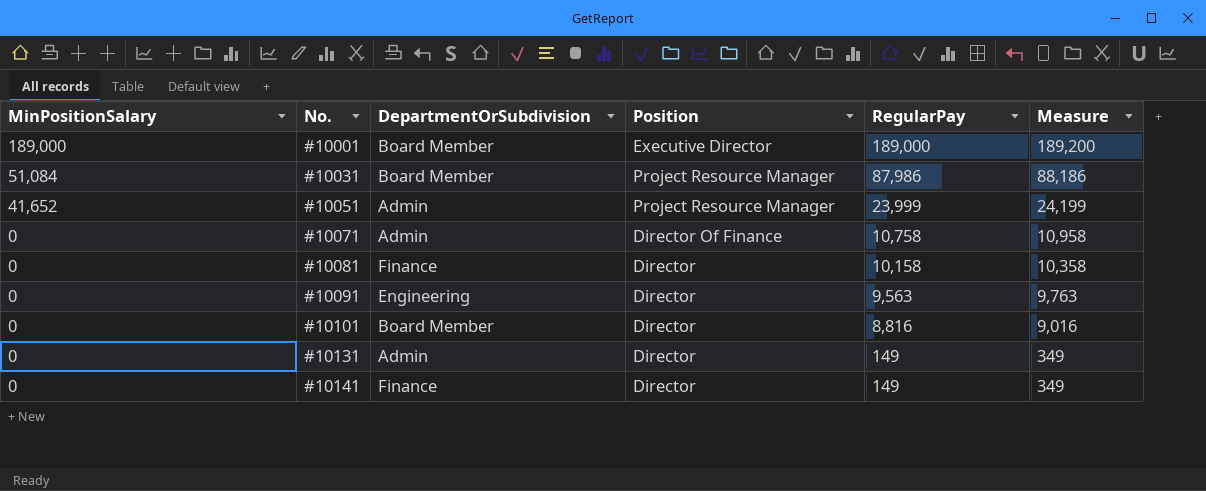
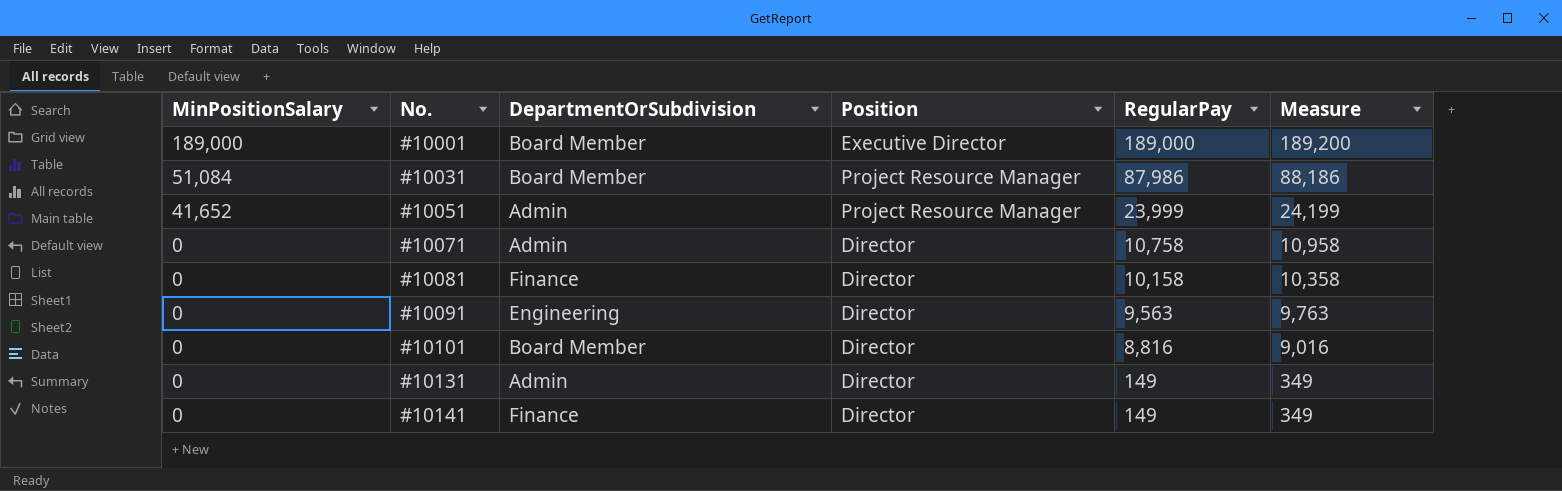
#10071 | Position: Director Of Finance -> Director

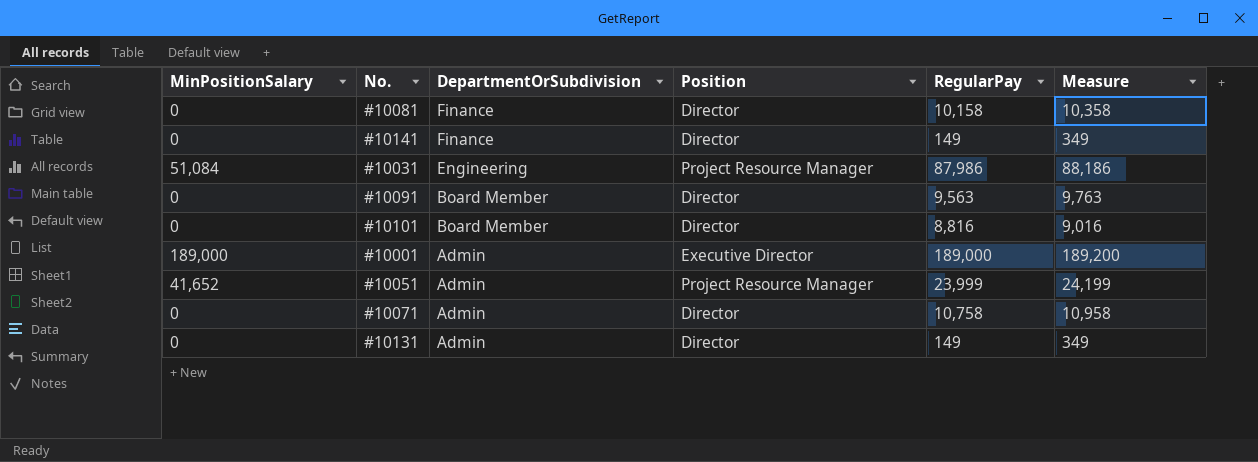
row order: MinPositionSalary descending -> DepartmentOrSubdivision descending
#10031 | DepartmentOrSubdivision: Board Member -> Engineering
#10091 | DepartmentOrSubdivision: Engineering -> Board Member
#10001 | DepartmentOrSubdivision: Board Member -> Admin

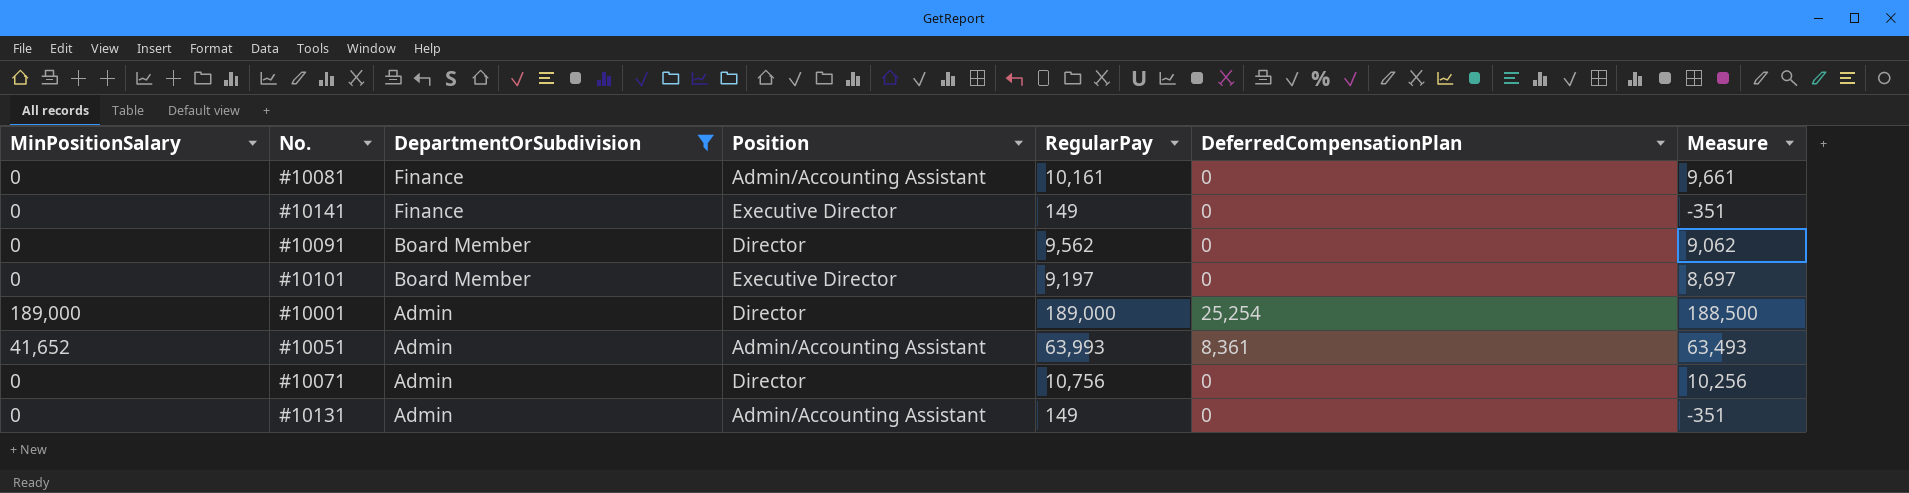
filter: none -> DepartmentOrSubdivision != Engineering
column DeferredCompensationPlan | position: none -> 6
column Measure | formula: [RegularPay] + 200 -> [RegularPay] - 500
#10081 | Position: Director -> Admin/Accounting Assistant
#10081 | RegularPay: 10,158 -> 10,161
#10141 | Position: Director -> Executive Director
#10091 | RegularPay: 9,563 -> 9,562
#10101 | Position: Director -> Executive Director
#10101 | RegularPay: 8,816 -> 9,197
#10001 | Position: Executive Director -> Director
#10051 | Position: Project Resource Manager -> Admin/Accounting Assistant
#10051 | RegularPay: 23,999 -> 63,993
#10071 | RegularPay: 10,758 -> 10,756
#10131 | Position: Director -> Admin/Accounting Assistant

